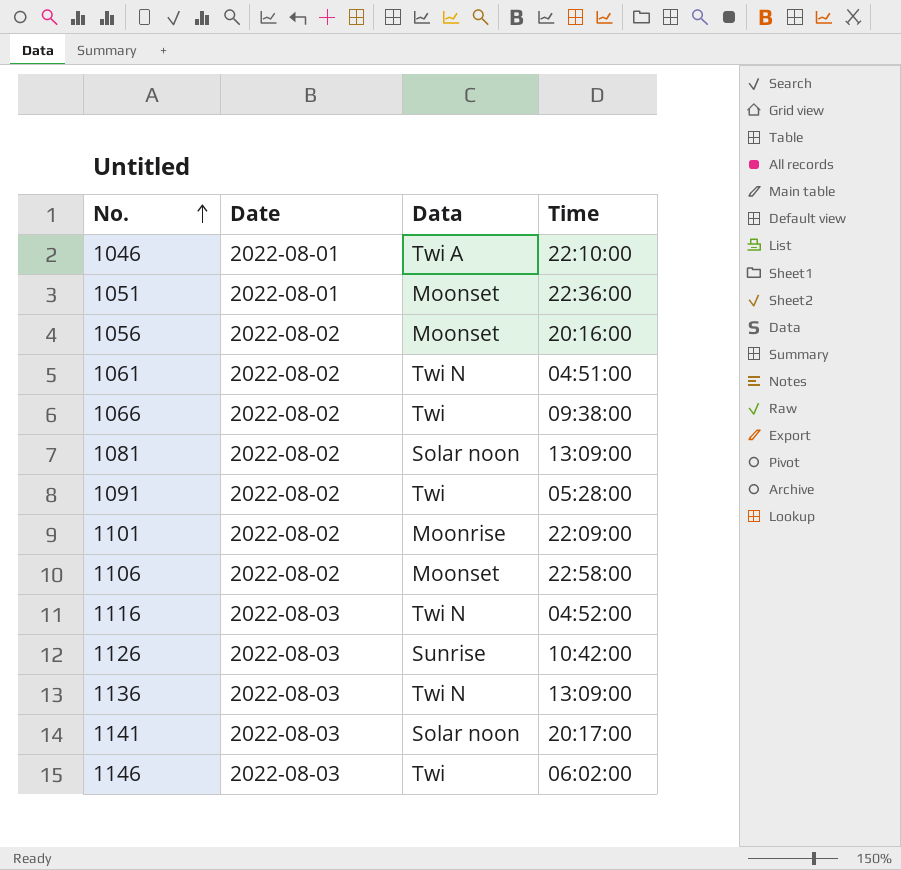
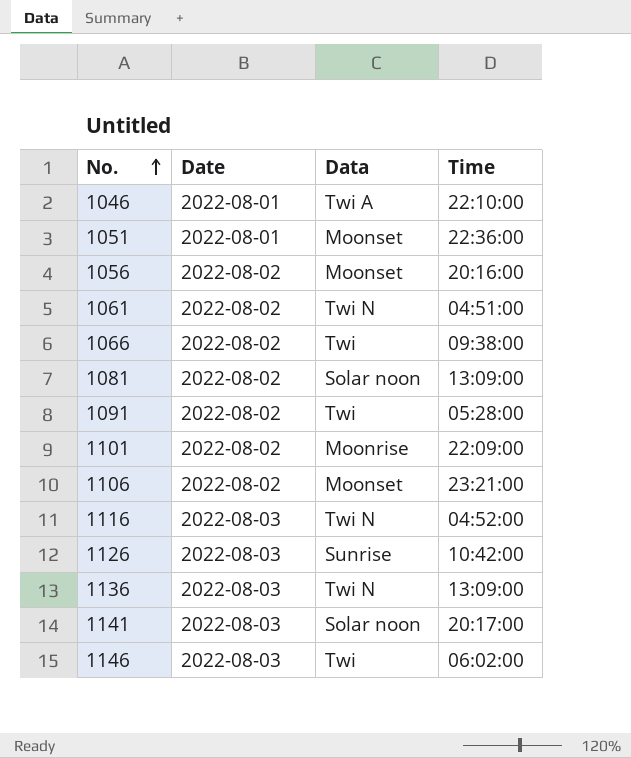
1106 | Time: 22:58:00 -> 23:21:00

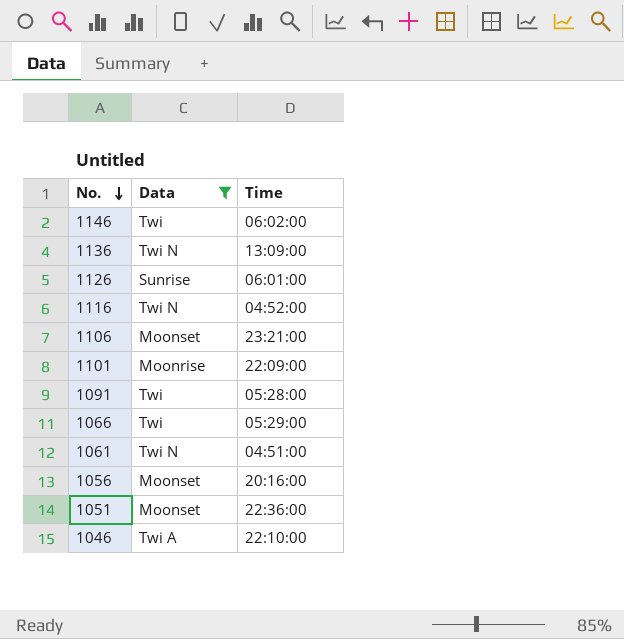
filter: none -> Data != Solar noon
row order: No. ascending -> No. descending
column Date | position: 2 -> none
1126 | Time: 10:42:00 -> 06:01:00
1066 | Time: 09:38:00 -> 05:29:00

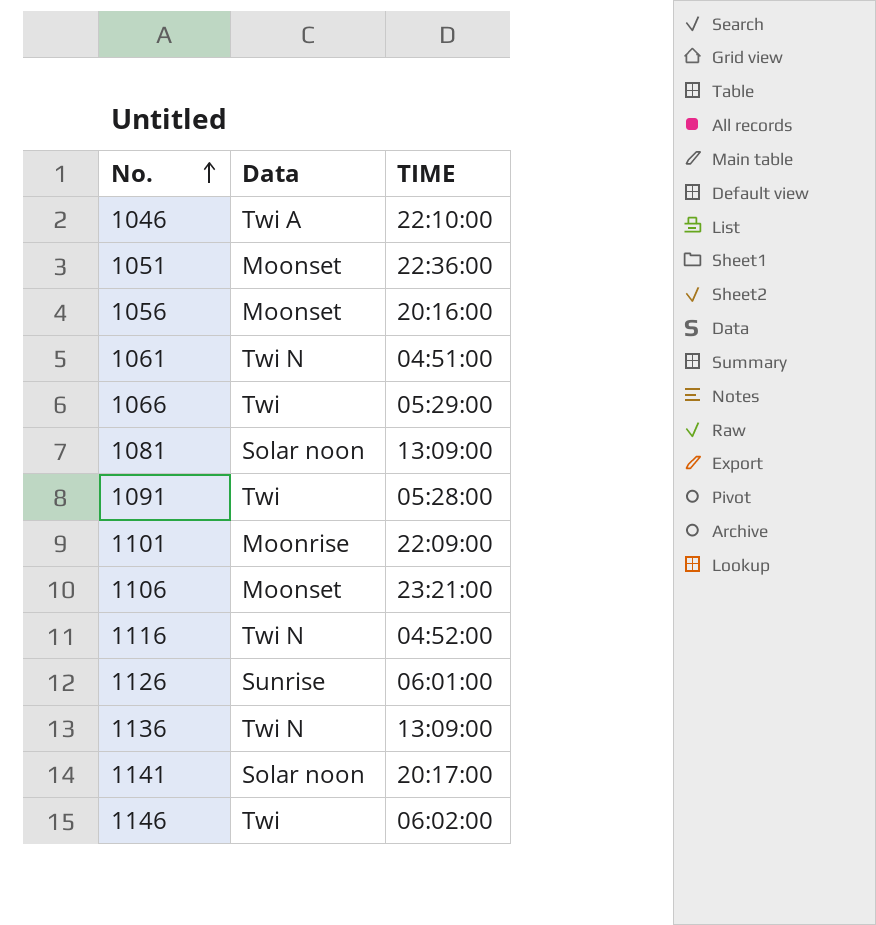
filter: Data != Solar noon -> none
row order: No. descending -> No. ascending
column name: Time -> TIME

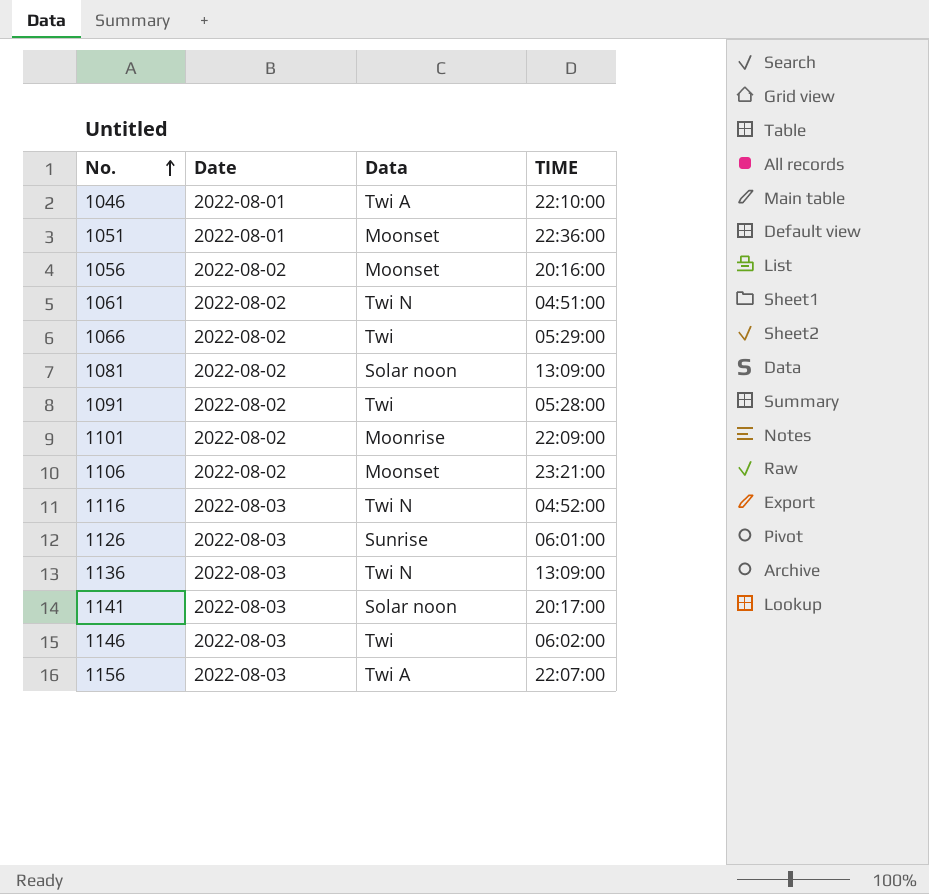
column Date | position: none -> 2
row 1156: none -> 2022-08-03 | Twi A | 22:07:00

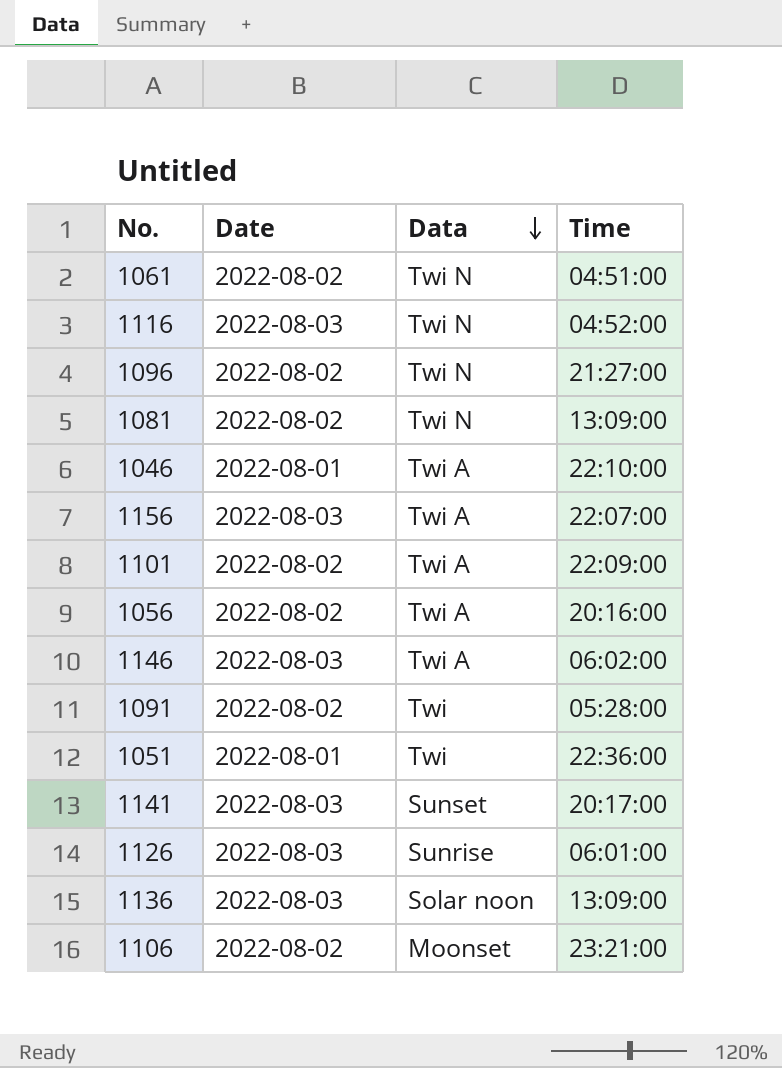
row order: No. ascending -> Data descending
column name: TIME -> Time
row 1066: 2022-08-02 | Twi | 05:29:00 -> none
row 1096: none -> 2022-08-02 | Twi N | 21:27:00
1081 | Data: Solar noon -> Twi N
1101 | Data: Moonrise -> Twi A
1056 | Data: Moonset -> Twi A
1146 | Data: Twi -> Twi A
1051 | Data: Moonset -> Twi
1141 | Data: Solar noon -> Sunset
1136 | Data: Twi N -> Solar noon

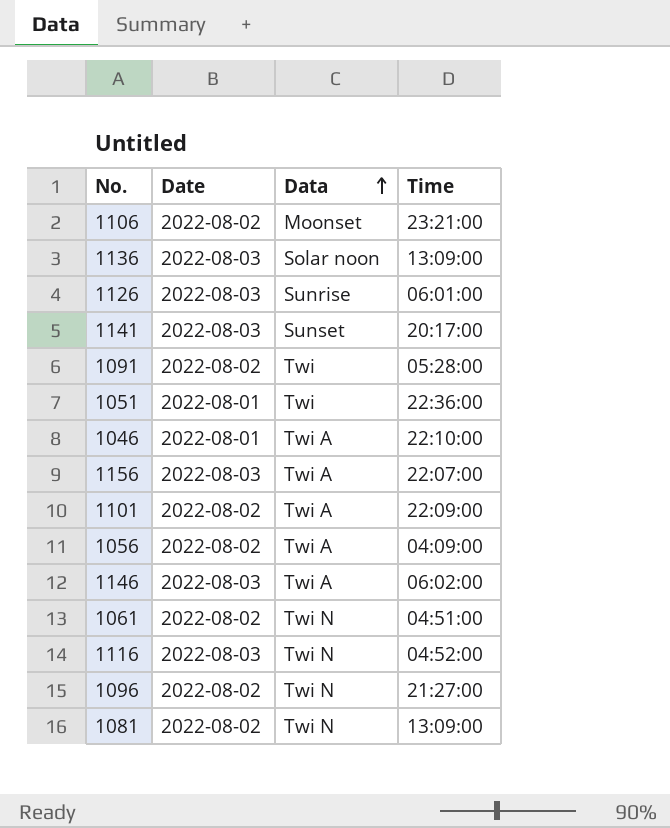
row order: Data descending -> Data ascending
1056 | Time: 20:16:00 -> 04:09:00

